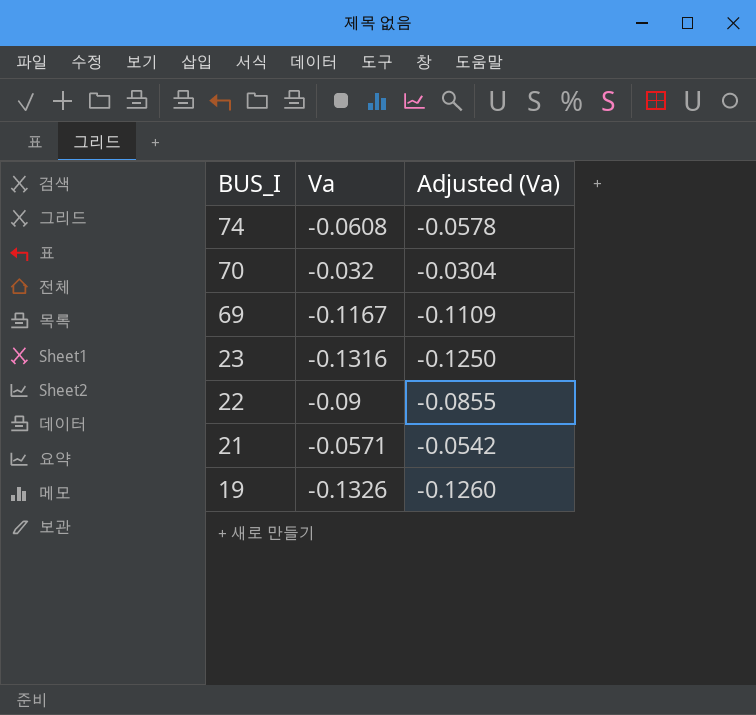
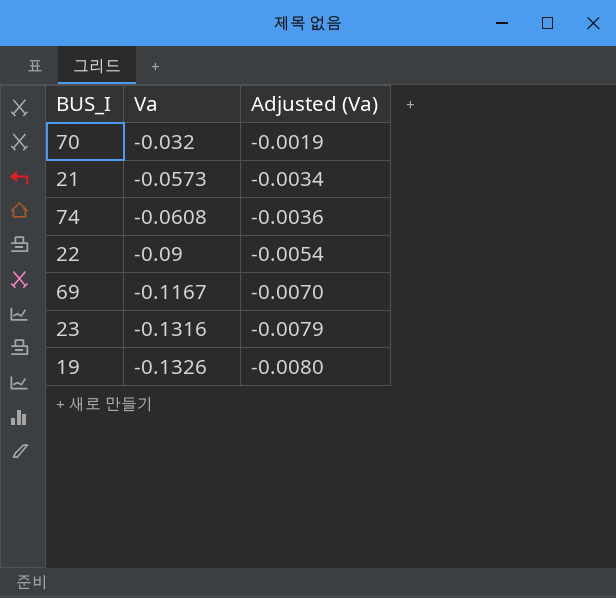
row order: BUS_I descending -> Va descending
column Adjusted (Va) | formula: [Va] * 0.95 -> [Va] * 0.06
21 | Va: -0.0571 -> -0.0573

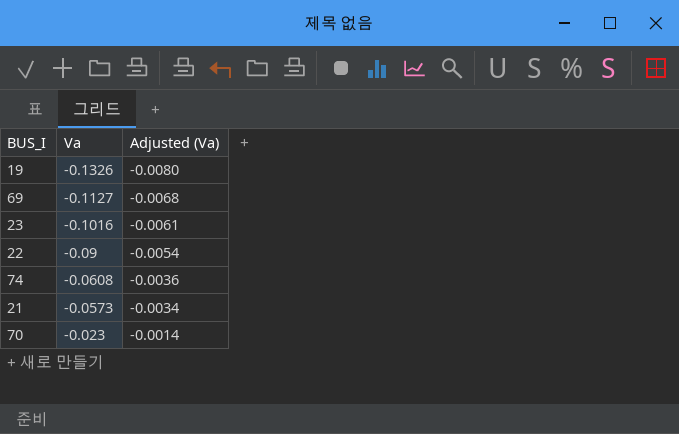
row order: Va descending -> Va ascending
69 | Va: -0.1167 -> -0.1127
69 | Adjusted (Va): -0.0070 -> -0.0068
23 | Va: -0.1316 -> -0.1016
23 | Adjusted (Va): -0.0079 -> -0.0061
70 | Va: -0.032 -> -0.023
70 | Adjusted (Va): -0.0019 -> -0.0014

